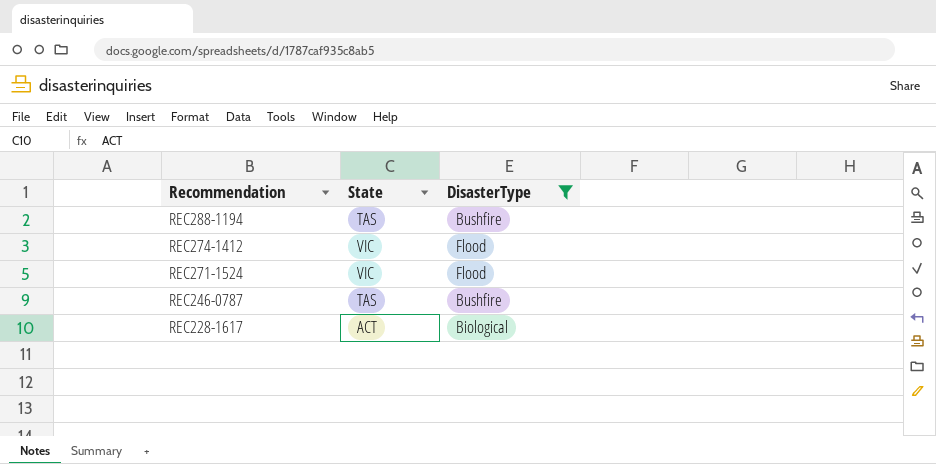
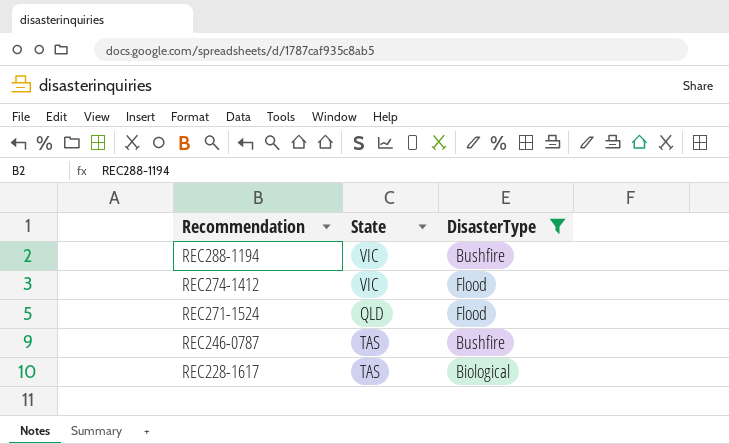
REC288-1194 | State: TAS -> VIC
REC271-1524 | State: VIC -> QLD
REC228-1617 | State: ACT -> TAS

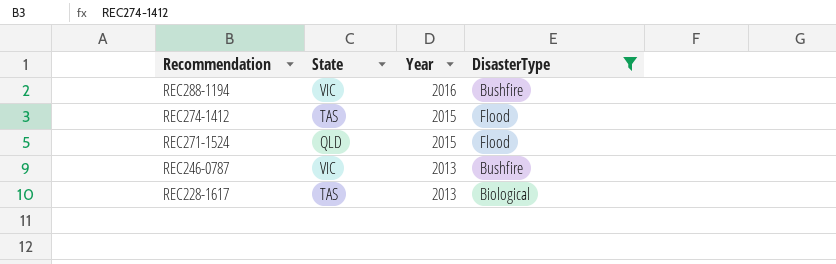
column Year | position: none -> 3
REC274-1412 | State: VIC -> TAS
REC246-0787 | State: TAS -> VIC

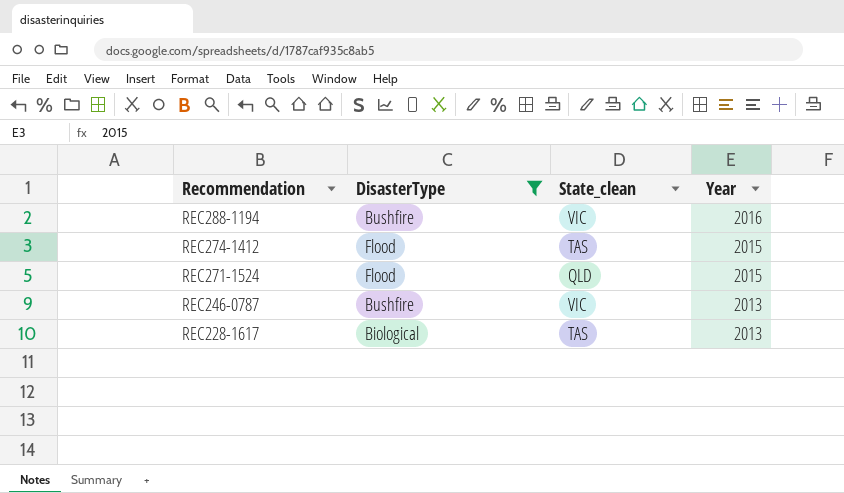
column DisasterType | position: 4 -> 2
column name: State -> State_clean

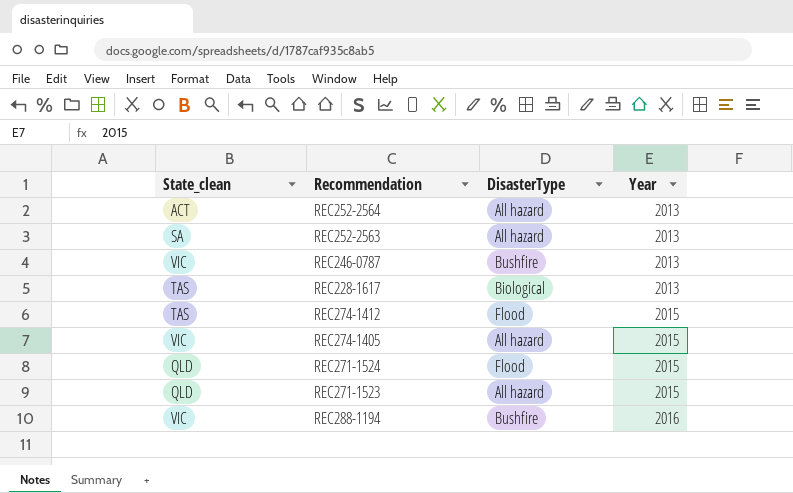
filter: DisasterType != All hazard -> none
row order: Recommendation descending -> Year ascending
column State_clean | position: 3 -> 1

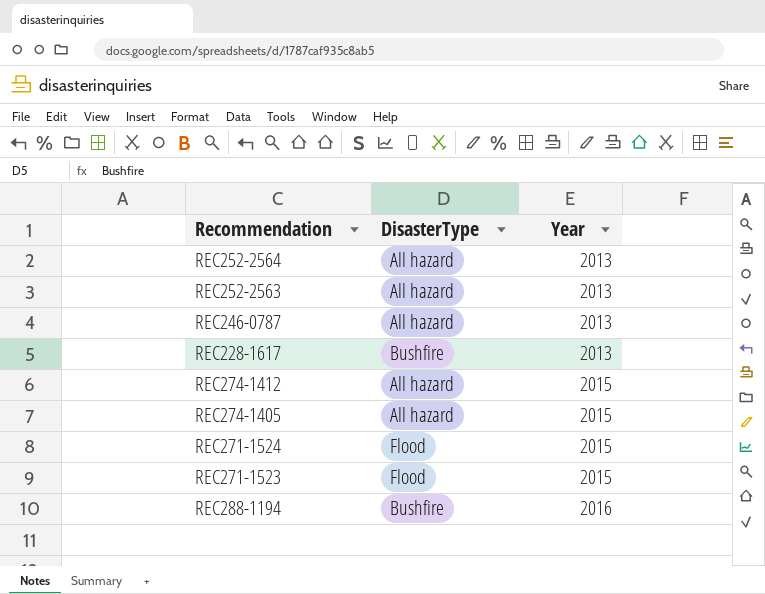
column State_clean | position: 1 -> none
REC246-0787 | DisasterType: Bushfire -> All hazard
REC228-1617 | DisasterType: Biological -> Bushfire
REC274-1412 | DisasterType: Flood -> All hazard
REC271-1523 | DisasterType: All hazard -> Flood

